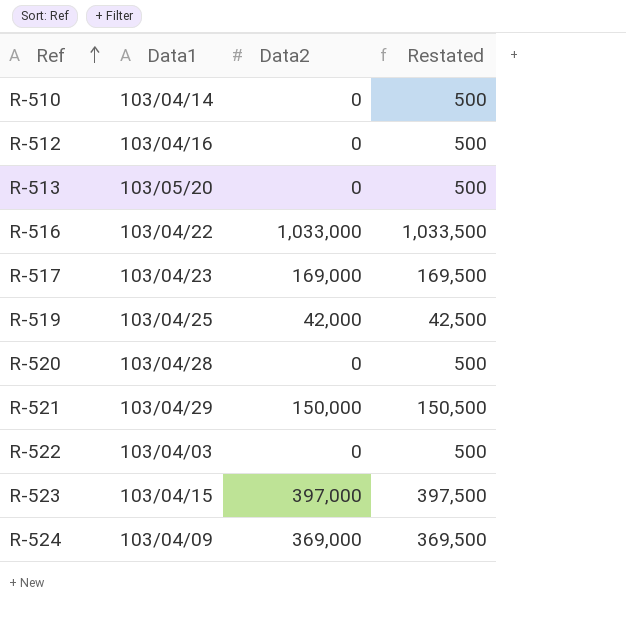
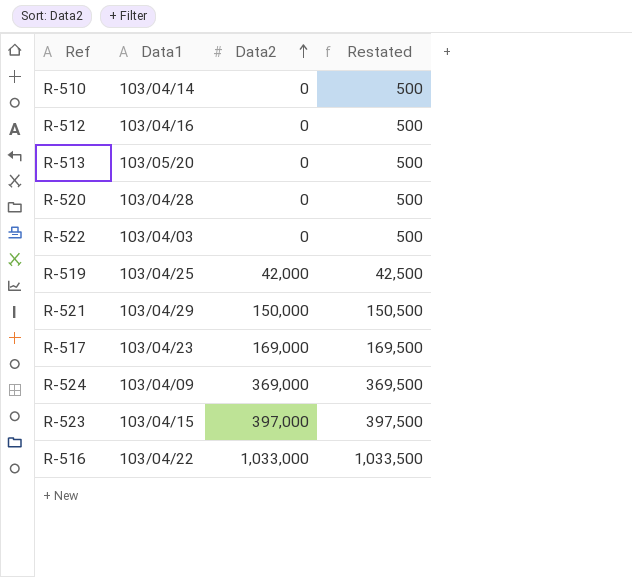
row order: Ref ascending -> Data2 ascending

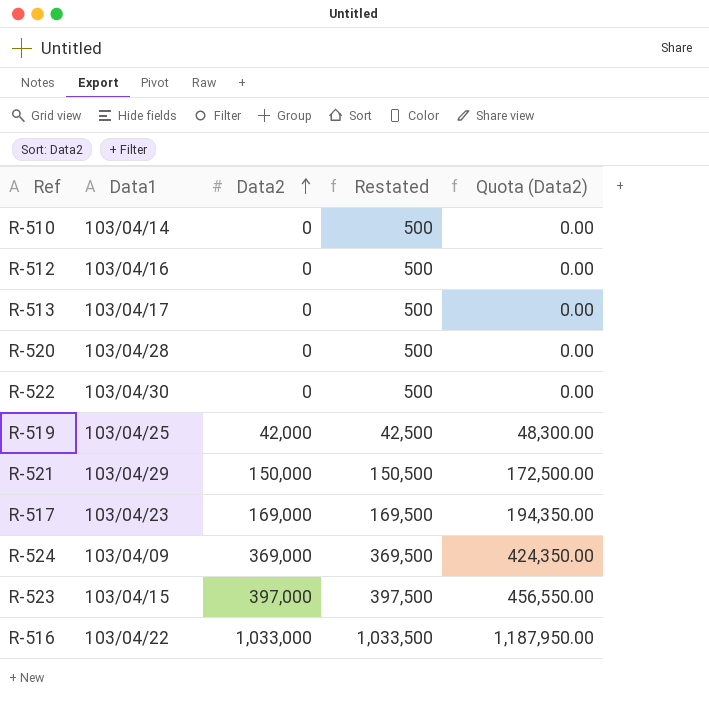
column Quota (Data2) | formula: none -> [Data2] * 1.15
R-513 | Data1: 103/05/20 -> 103/04/17
R-522 | Data1: 103/04/03 -> 103/04/30

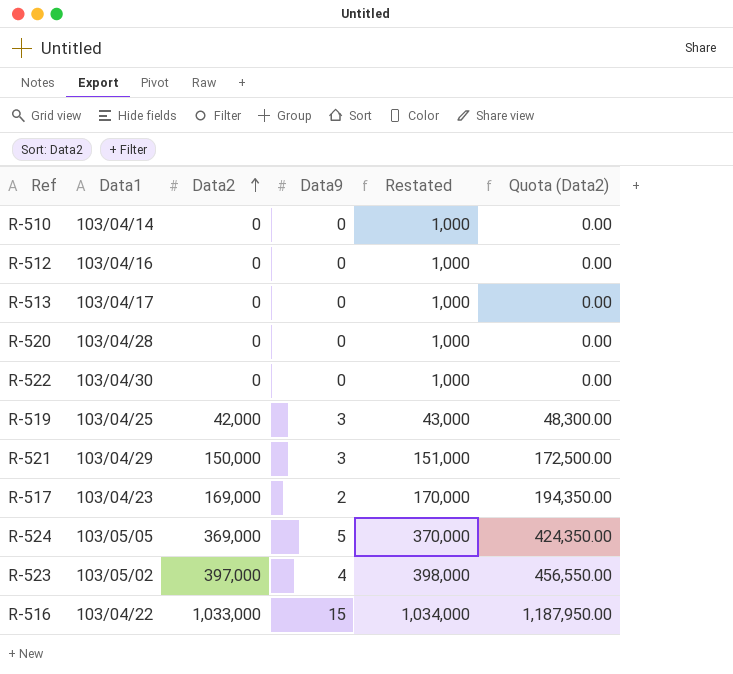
column Data9 | position: none -> 4
column Restated | formula: [Data2] + 500 -> [Data2] + 1000
R-524 | Data1: 103/04/09 -> 103/05/05
R-523 | Data1: 103/04/15 -> 103/05/02

